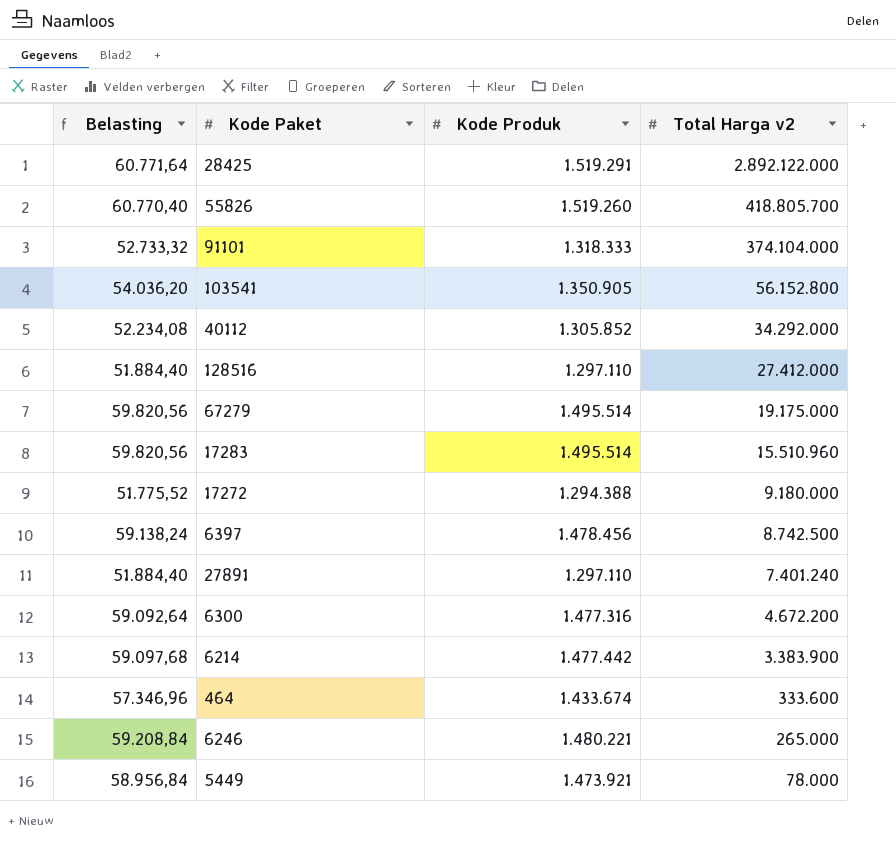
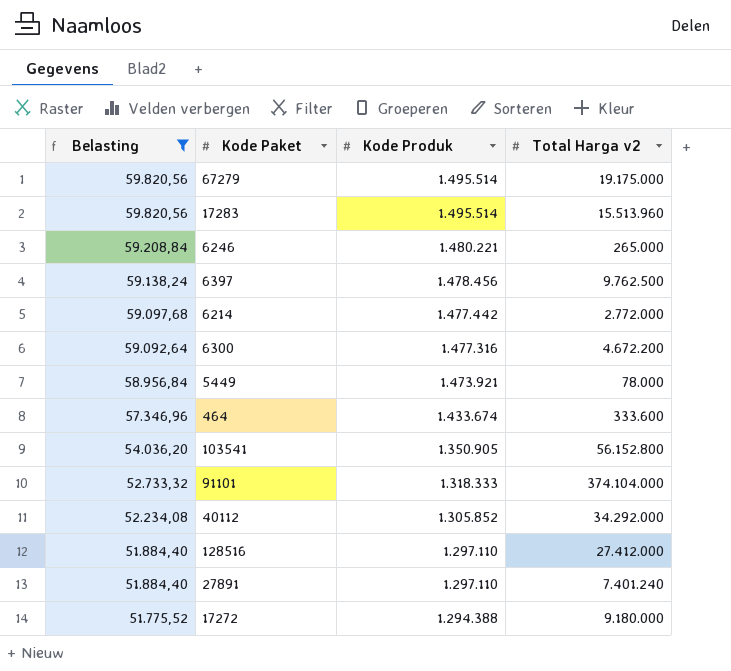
filter: none -> Belasting <= 59.820,56
row order: Total Harga v2 descending -> Belasting descending
17283 | Total Harga v2: 15.510.960 -> 15.513.960
6397 | Total Harga v2: 8.742.500 -> 9.762.500
6214 | Total Harga v2: 3.383.900 -> 2.772.000

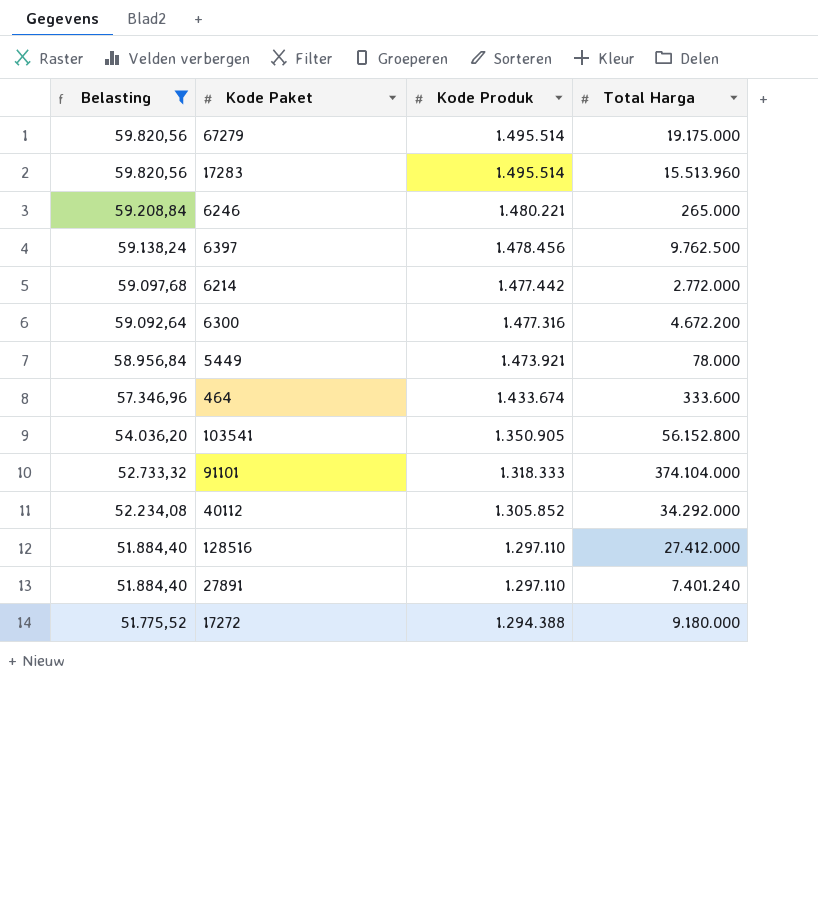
column name: Total Harga v2 -> Total Harga

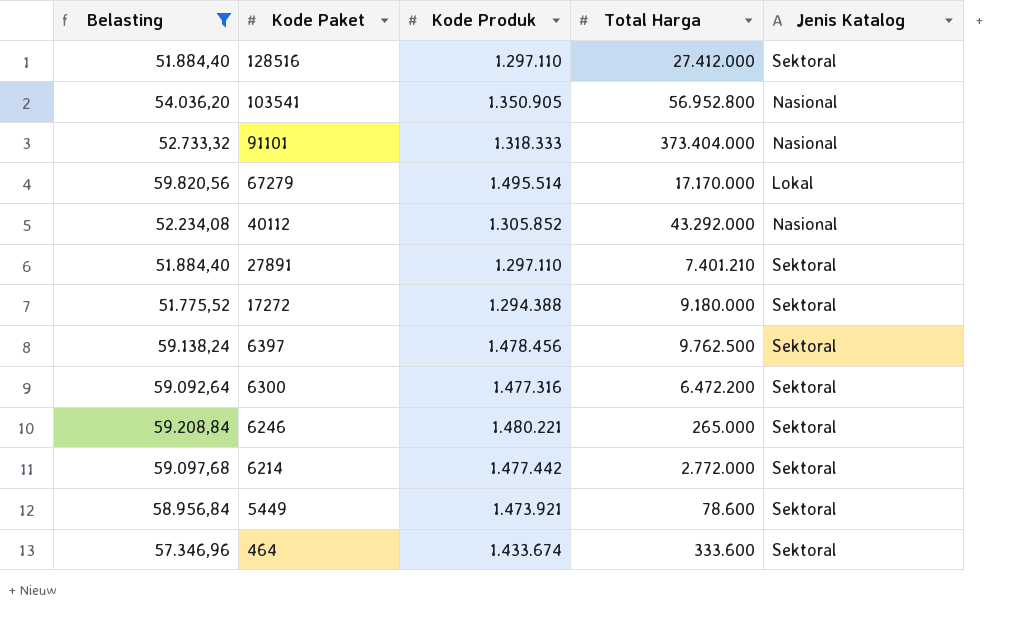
row order: Belasting descending -> Kode Paket descending
column Jenis Katalog | position: none -> 5
row 17283: 59.820,56 | 1.495.514 | 15.513.960 -> none
103541 | Total Harga: 56.152.800 -> 56.952.800
91101 | Total Harga: 374.104.000 -> 373.404.000
67279 | Total Harga: 19.175.000 -> 17.170.000
40112 | Total Harga: 34.292.000 -> 43.292.000
27891 | Total Harga: 7.401.240 -> 7.401.210
6300 | Total Harga: 4.672.200 -> 6.472.200
5449 | Total Harga: 78.000 -> 78.600

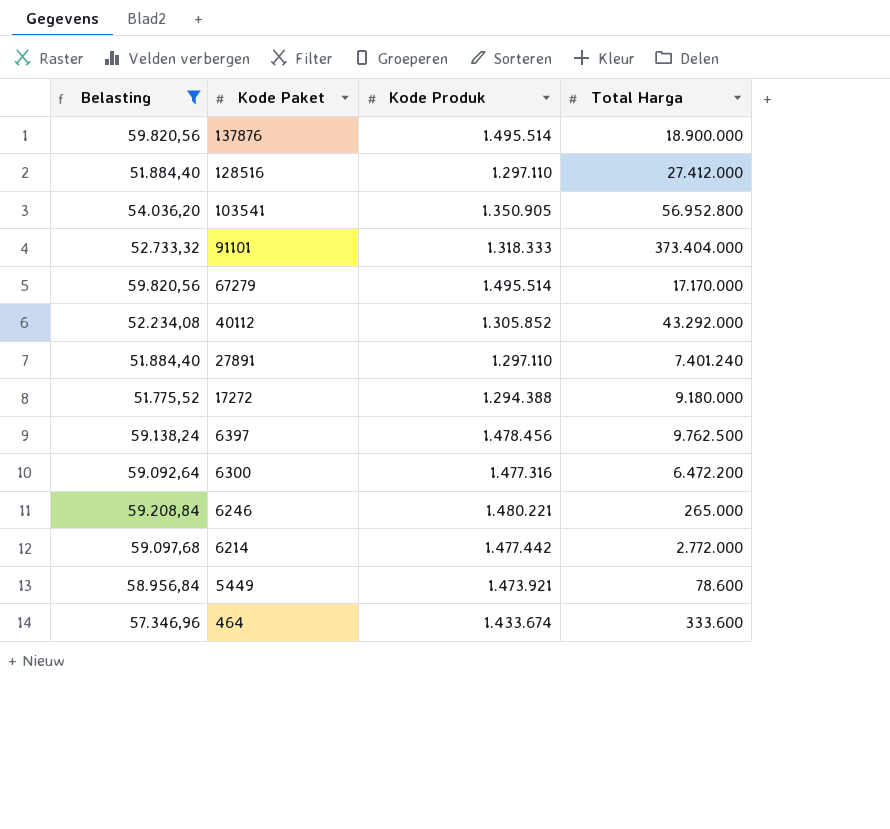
column Jenis Katalog | position: 5 -> none
row 137876: none -> 59.820,56 | 1.495.514 | 18.900.000
27891 | Total Harga: 7.401.210 -> 7.401.240

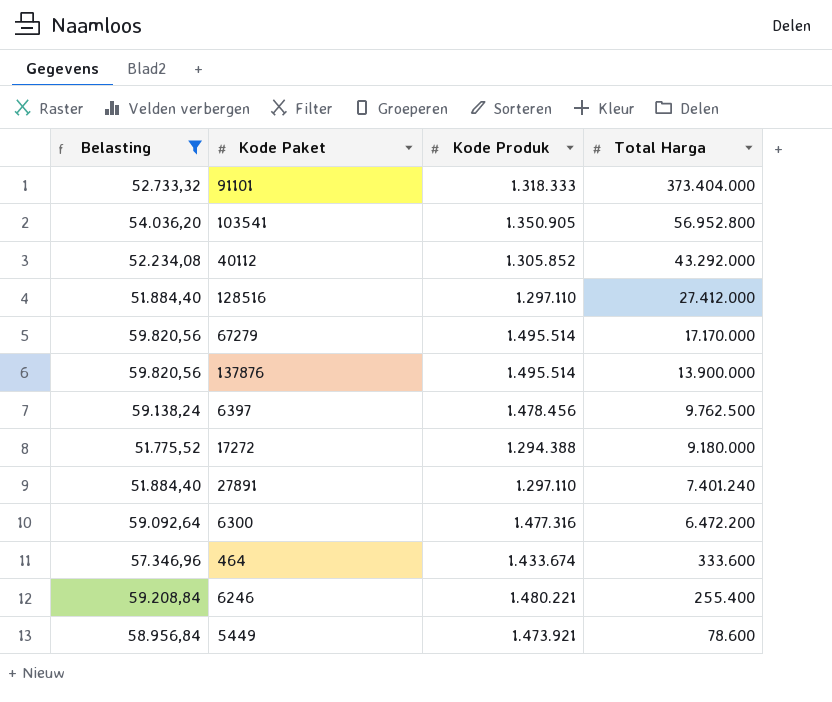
row order: Kode Paket descending -> Total Harga descending
row 6214: 59.097,68 | 1.477.442 | 2.772.000 -> none
137876 | Total Harga: 18.900.000 -> 13.900.000
6246 | Total Harga: 265.000 -> 255.400

